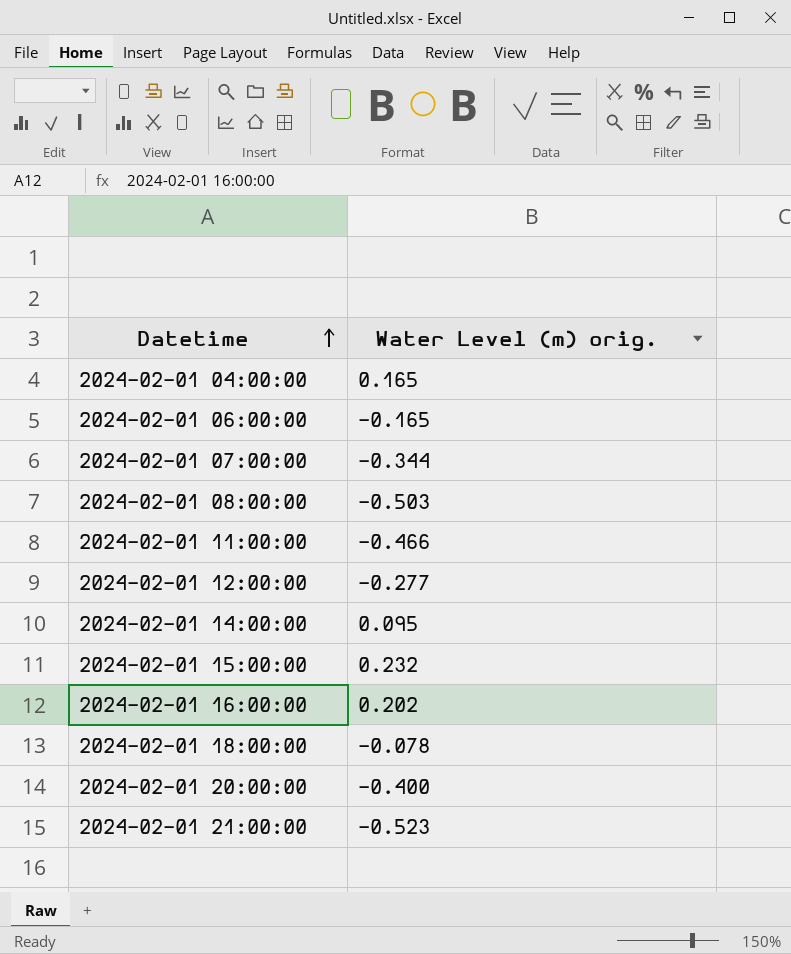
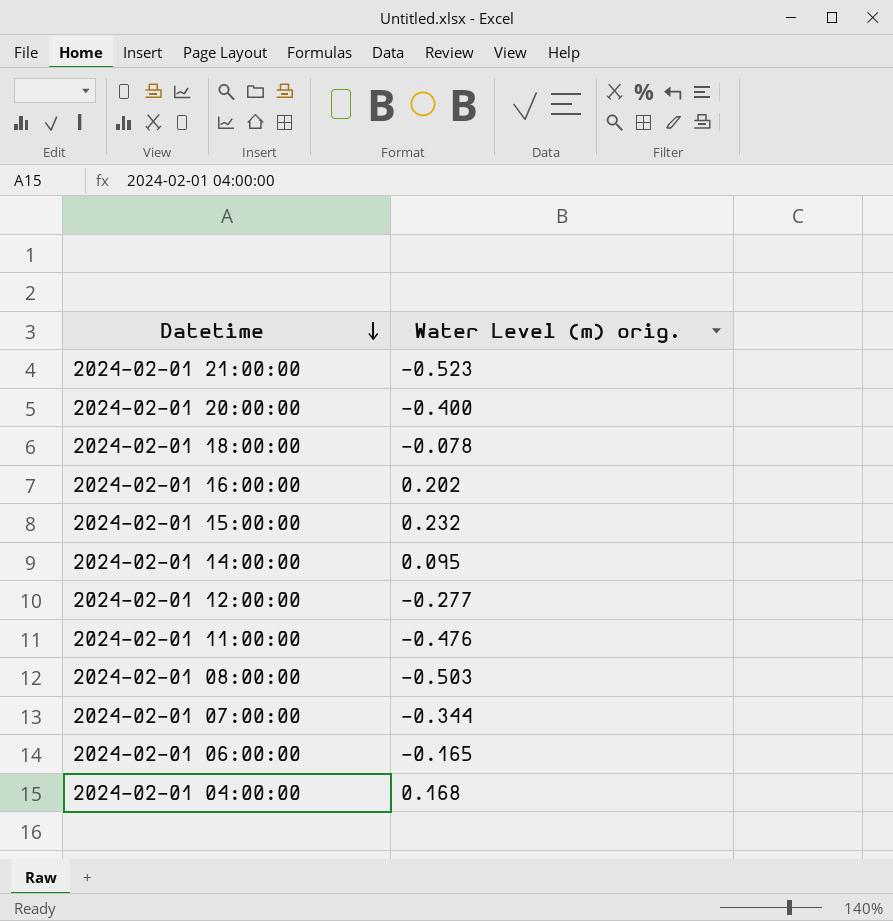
row order: Datetime ascending -> Datetime descending
2024-02-01 11:00:00 | Water Level (m) orig.: -0.466 -> -0.476
2024-02-01 04:00:00 | Water Level (m) orig.: 0.165 -> 0.168

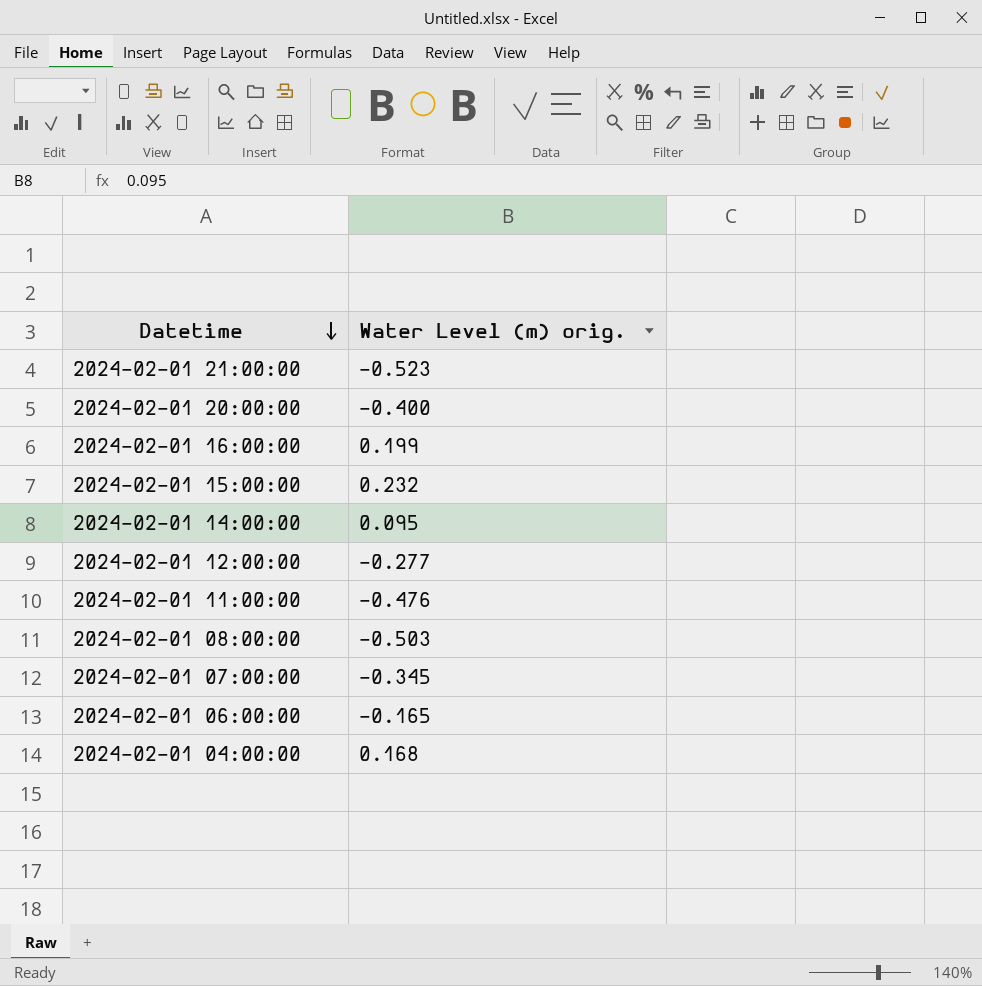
row 2024-02-01 18:00:00: -0.078 -> none
2024-02-01 16:00:00 | Water Level (m) orig.: 0.202 -> 0.199
2024-02-01 07:00:00 | Water Level (m) orig.: -0.344 -> -0.345

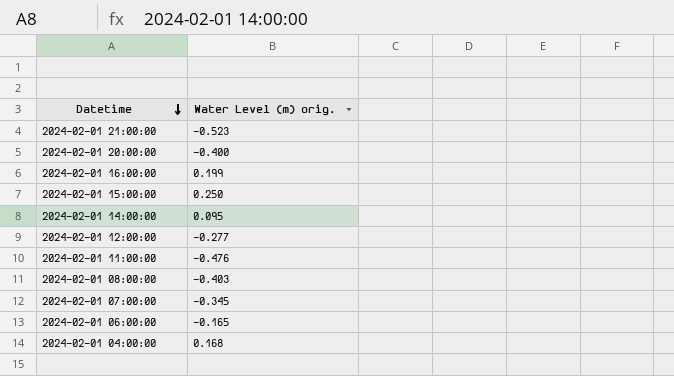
2024-02-01 15:00:00 | Water Level (m) orig.: 0.232 -> 0.250
2024-02-01 08:00:00 | Water Level (m) orig.: -0.503 -> -0.403

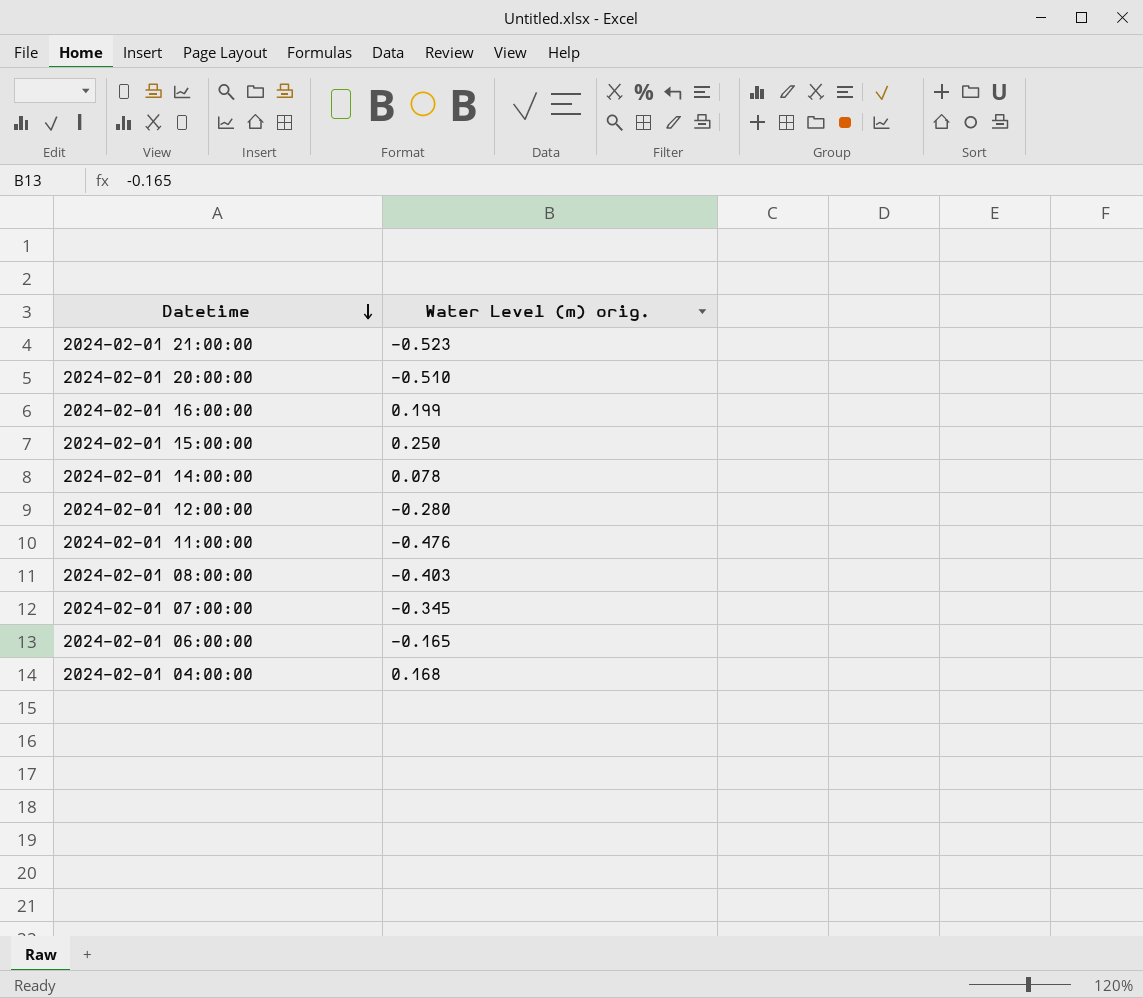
2024-02-01 20:00:00 | Water Level (m) orig.: -0.400 -> -0.510
2024-02-01 14:00:00 | Water Level (m) orig.: 0.095 -> 0.078
2024-02-01 12:00:00 | Water Level (m) orig.: -0.277 -> -0.280

